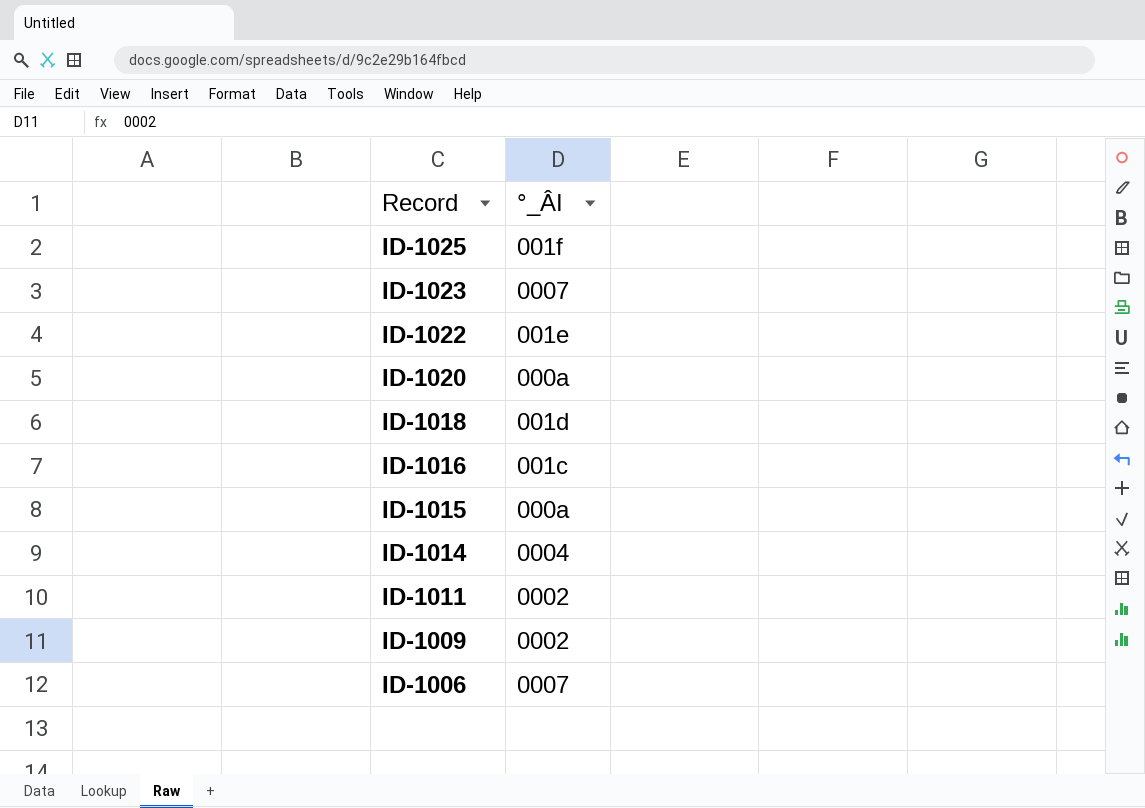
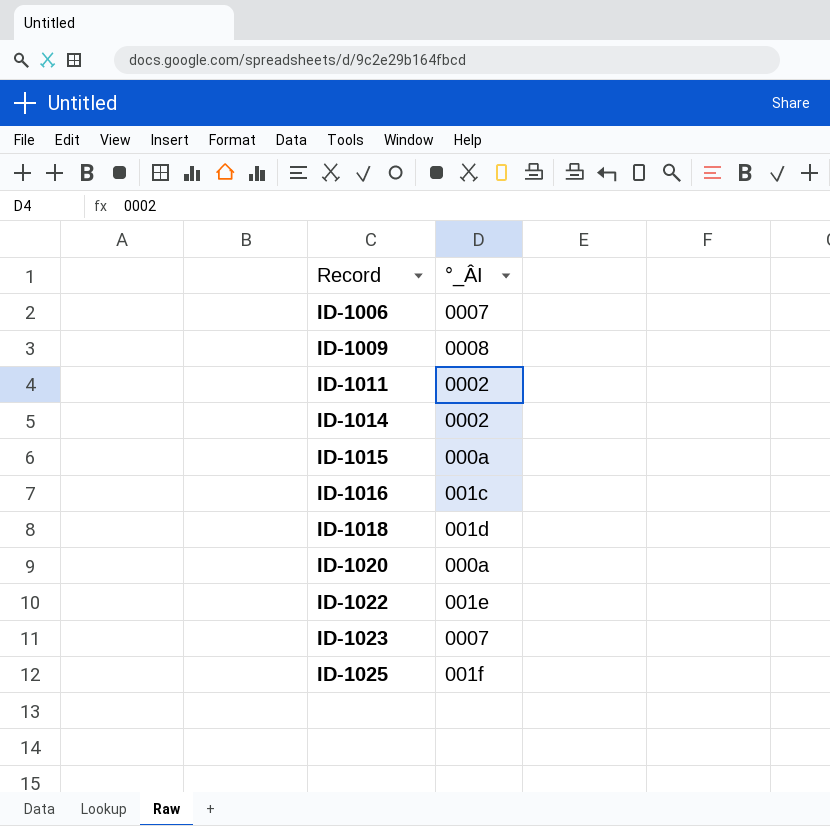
row order: Record descending -> Record ascending
ID-1009 | °_ÂI: 0002 -> 0008
ID-1014 | °_ÂI: 0004 -> 0002

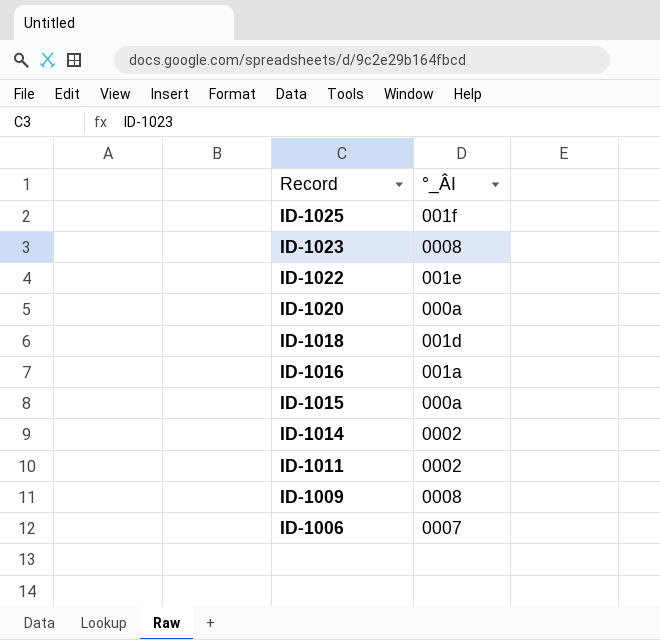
row order: Record ascending -> Record descending
ID-1023 | °_ÂI: 0007 -> 0008
ID-1016 | °_ÂI: 001c -> 001a

